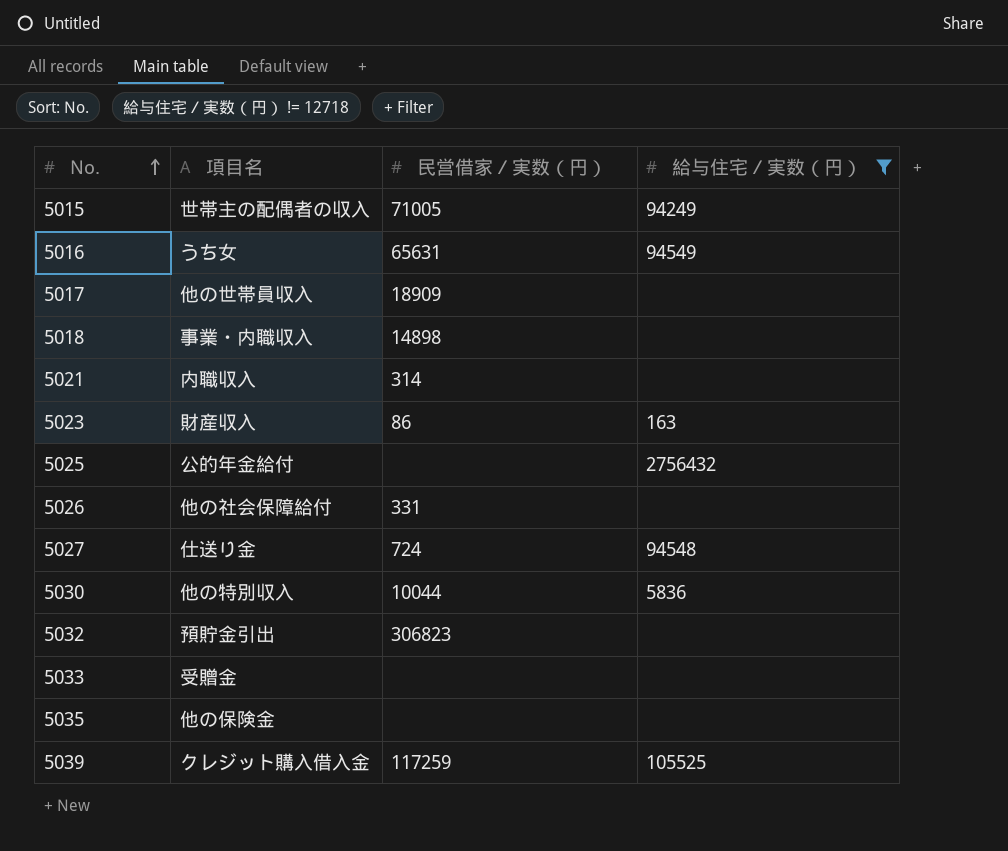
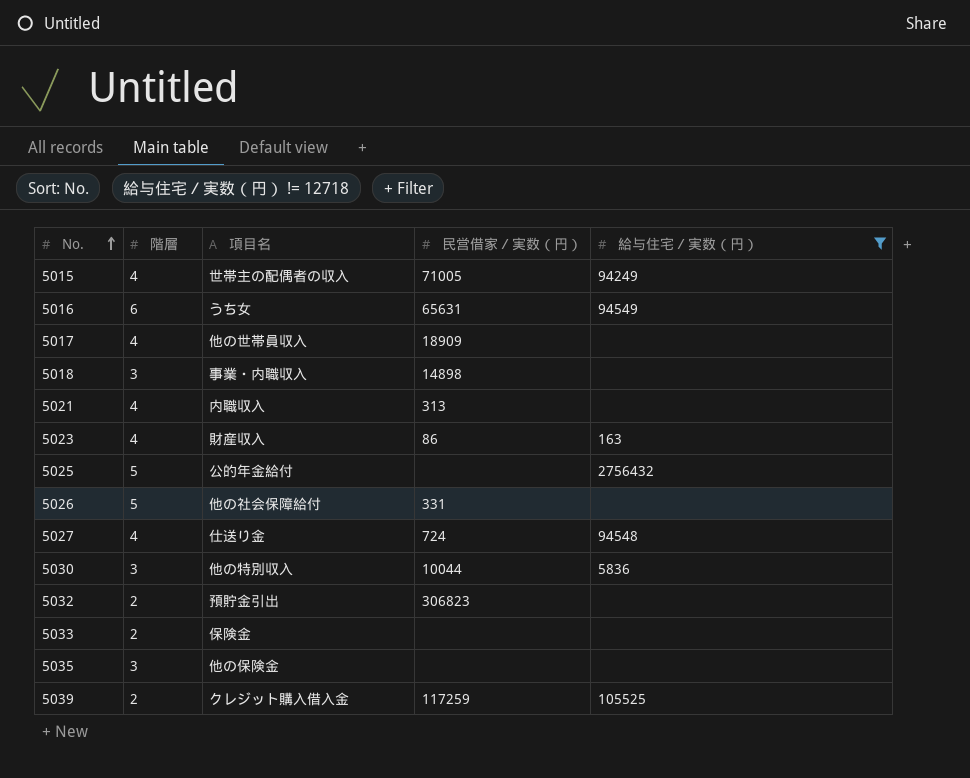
column 階層 | position: none -> 2
5021 | 民営借家／実数（円）: 314 -> 313
5033 | 項目名: 受贈金 -> 保険金

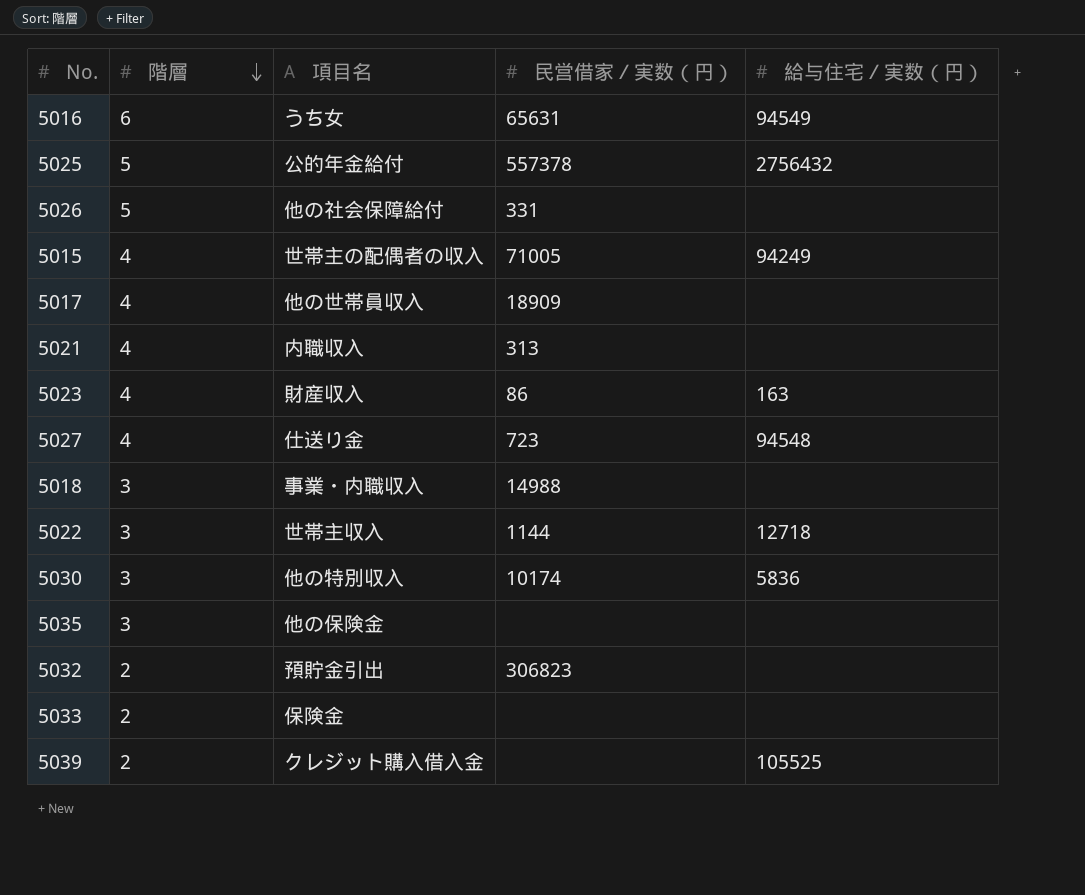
filter: 給与住宅／実数（円） != 12718 -> none
row order: No. ascending -> 階層 descending
5025 | 民営借家／実数（円）: none -> 557378
5027 | 民営借家／実数（円）: 724 -> 723
5018 | 民営借家／実数（円）: 14898 -> 14988
5030 | 民営借家／実数（円）: 10044 -> 10174
5039 | 民営借家／実数（円）: 117259 -> none

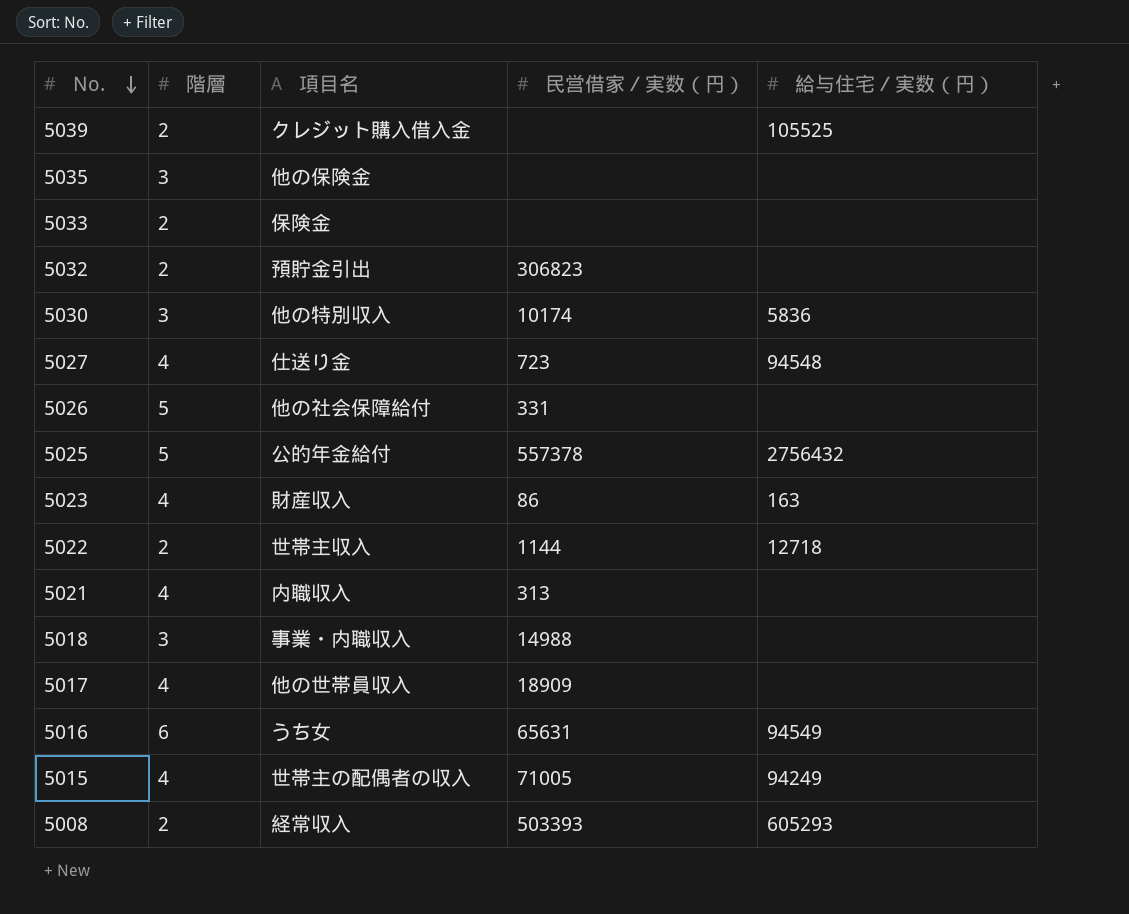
row order: 階層 descending -> No. descending
5022 | 階層: 3 -> 2
row 5008: none -> 2 | 経常収入 | 503393 | 605293

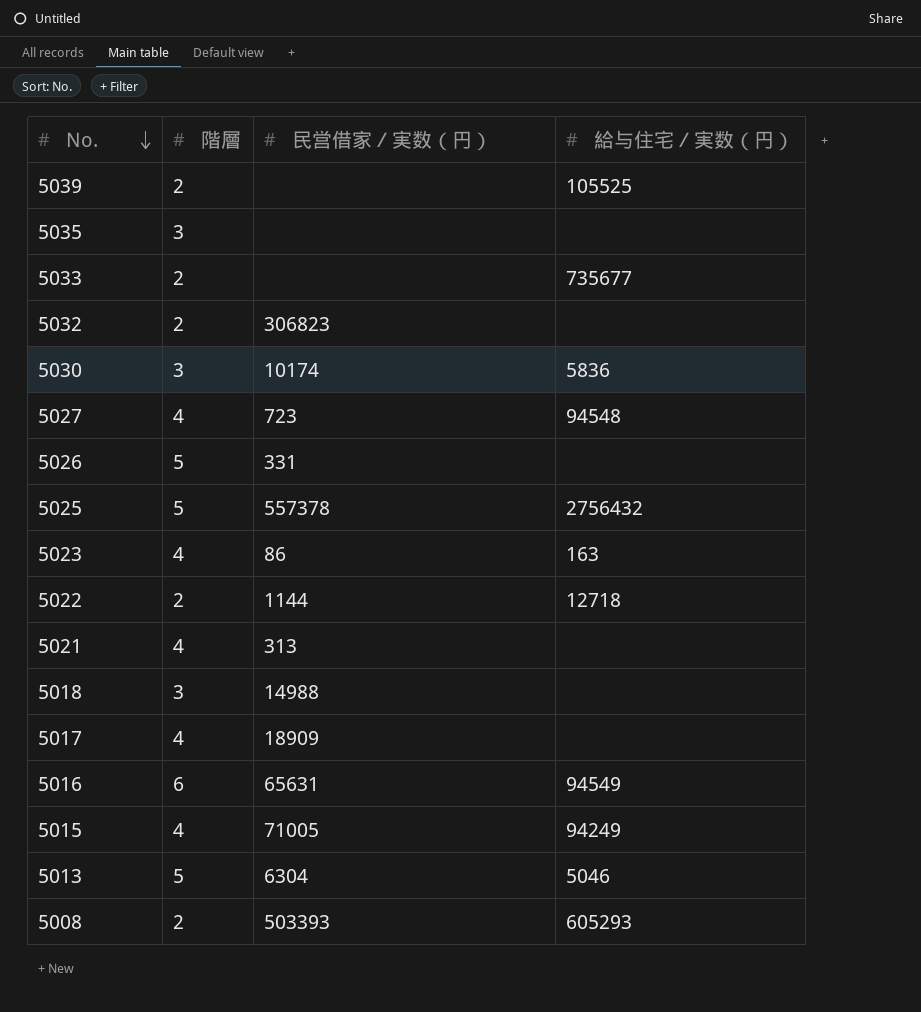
column 項目名 | position: 3 -> none
5033 | 給与住宅／実数（円）: none -> 735677
row 5013: none -> 5 | 6304 | 5046

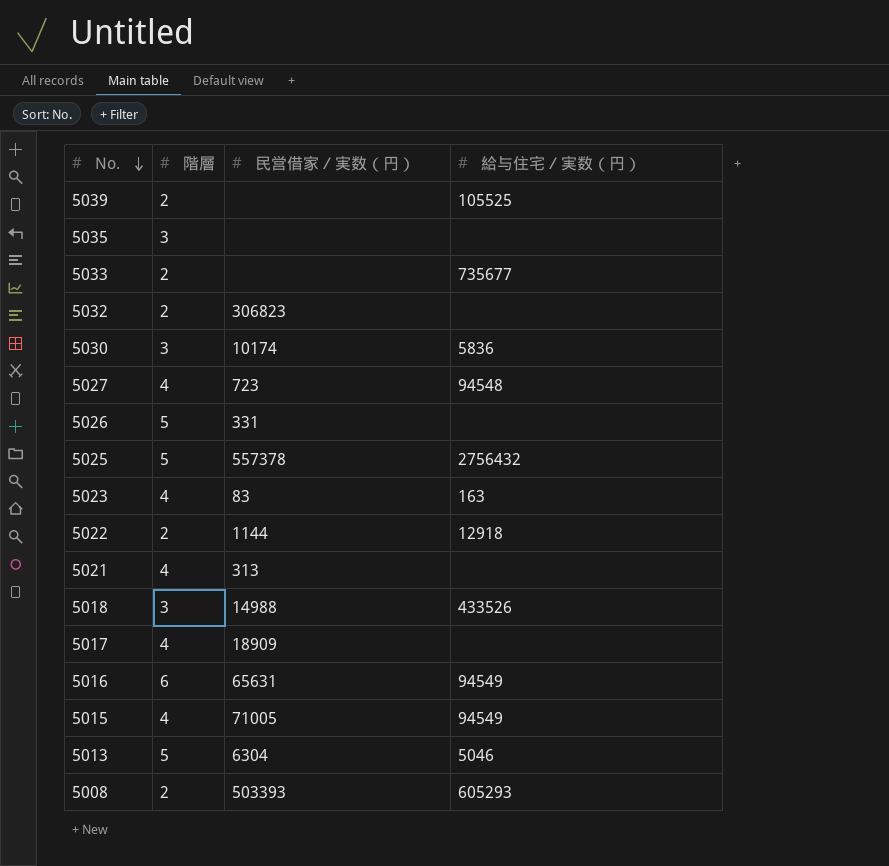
5023 | 民営借家／実数（円）: 86 -> 83
5022 | 給与住宅／実数（円）: 12718 -> 12918
5018 | 給与住宅／実数（円）: none -> 433526
5015 | 給与住宅／実数（円）: 94249 -> 94549

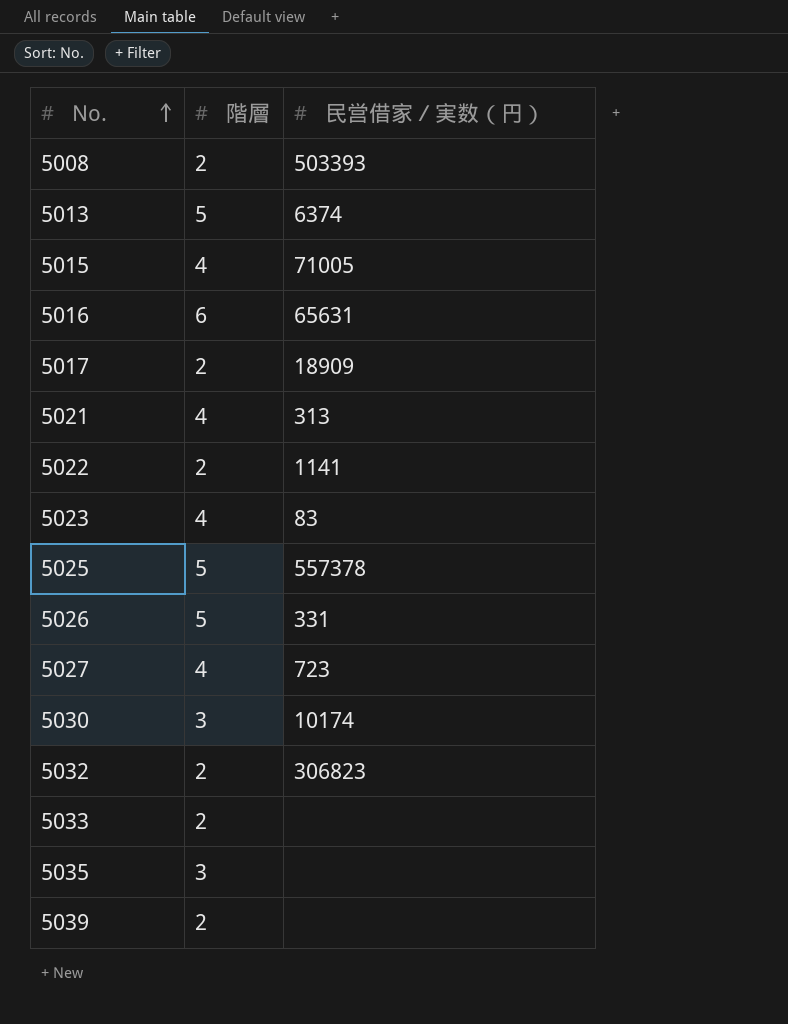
row order: No. descending -> No. ascending
column 給与住宅／実数（円） | position: 4 -> none
row 5018: 3 | 14988 | 433526 -> none
5013 | 民営借家／実数（円）: 6304 -> 6374
5017 | 階層: 4 -> 2
5022 | 民営借家／実数（円）: 1144 -> 1141

